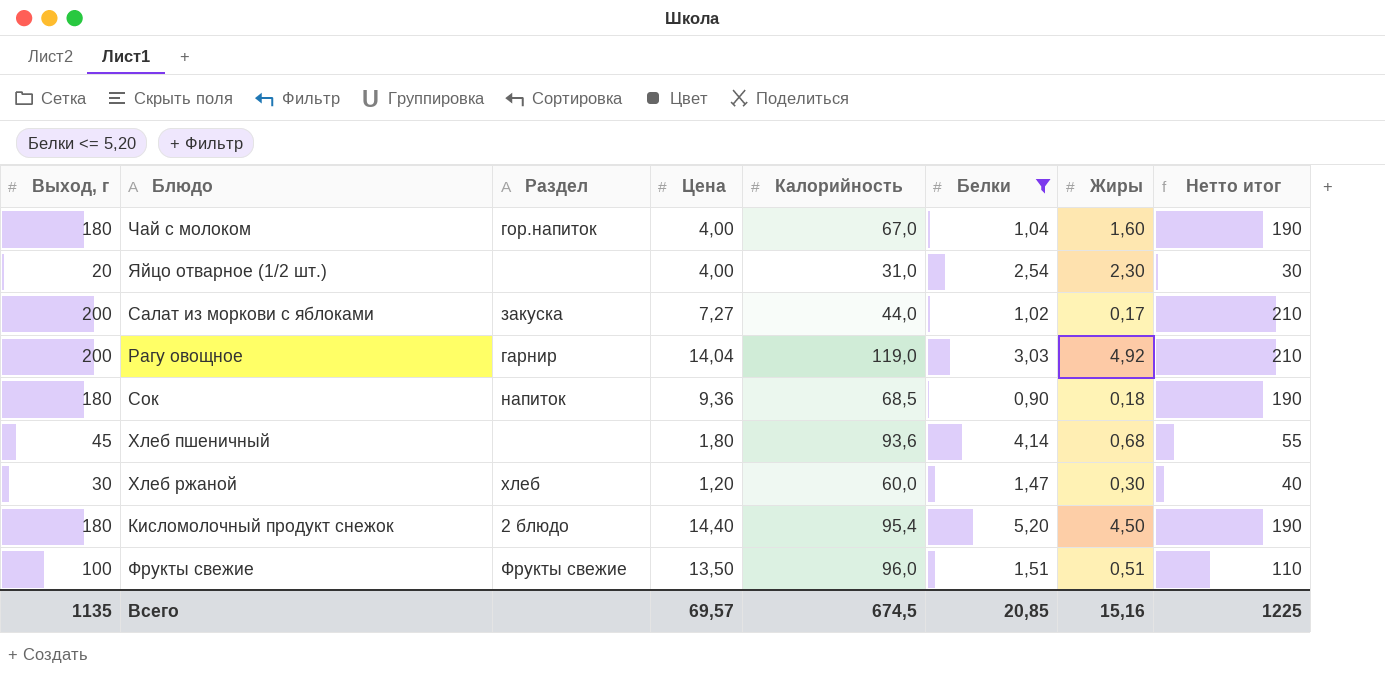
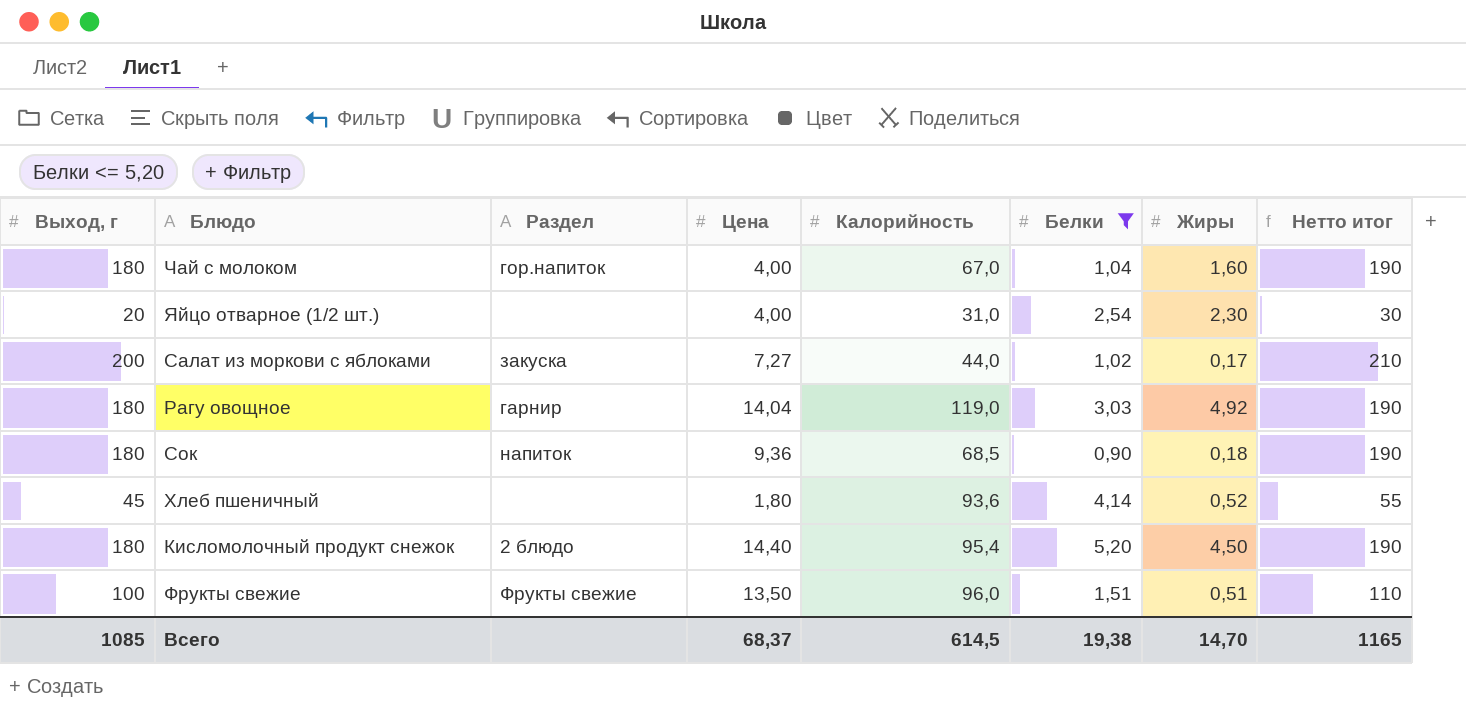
row Хлеб ржаной: 30 | хлеб | 1,20 | 60,0 | 1,47 | 0,30 | 40 -> none
Рагу овощное | Выход, г: 200 -> 180
Рагу овощное | Нетто итог: 210 -> 190
Хлеб пшеничный | Жиры: 0,68 -> 0,52
Всего | Выход, г: 1135 -> 1085
Всего | Цена: 69,57 -> 68,37
Всего | Калорийность: 674,5 -> 614,5
Всего | Белки: 20,85 -> 19,38
Всего | Жиры: 15,16 -> 14,70
Всего | Нетто итог: 1225 -> 1165

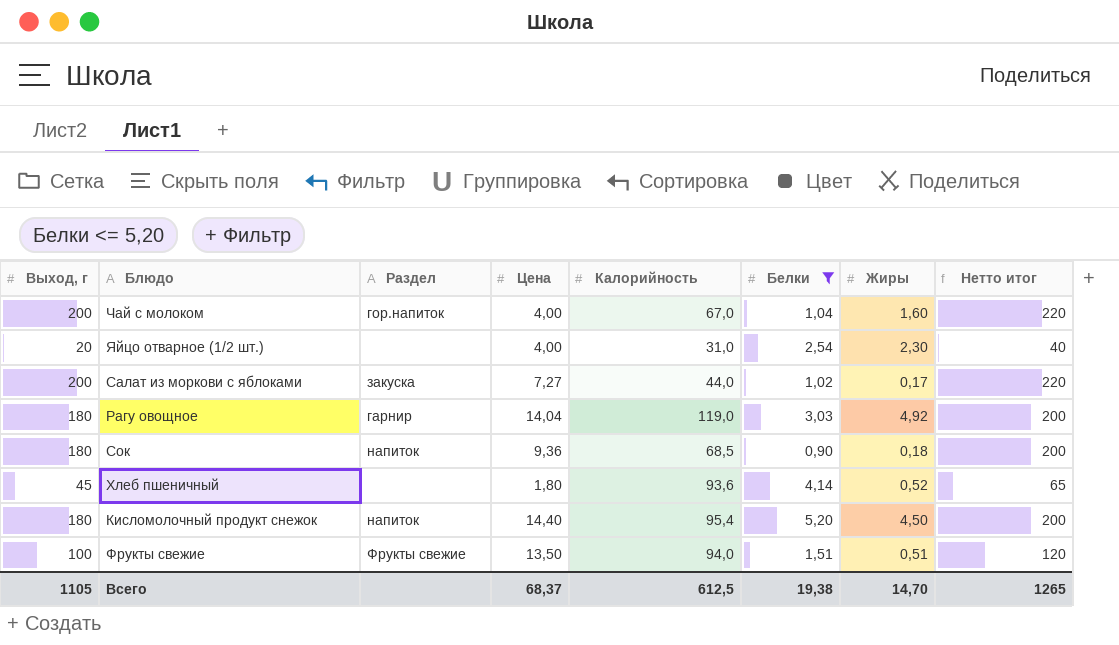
column Нетто итог | formula: [Выход, г] + 10 -> [Выход, г] + 20
Чай с молоком | Выход, г: 180 -> 200
Кисломолочный продукт снежок | Раздел: 2 блюдо -> напиток
Фрукты свежие | Калорийность: 96,0 -> 94,0
Всего | Выход, г: 1085 -> 1105
Всего | Калорийность: 614,5 -> 612,5
Всего | Нетто итог: 1165 -> 1265

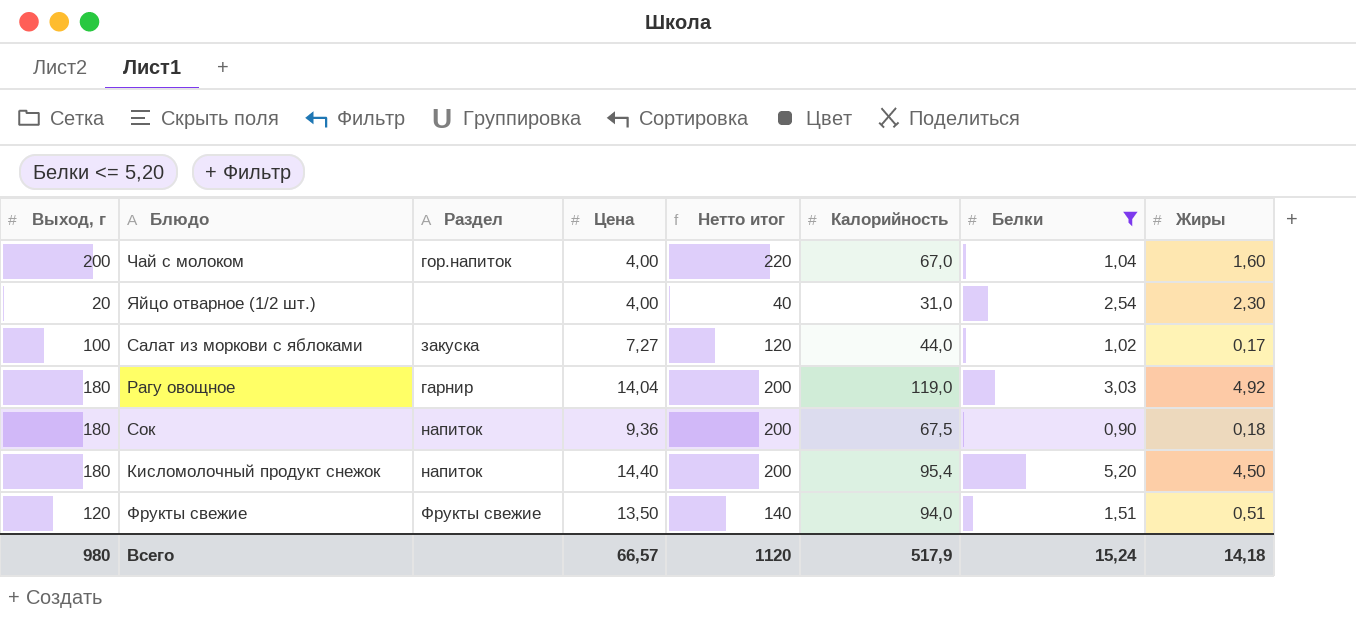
column Нетто итог | position: 8 -> 5
row Хлеб пшеничный: 45 | none | 1,80 | 93,6 | 4,14 | 0,52 | 65 -> none
Салат из моркови с яблоками | Выход, г: 200 -> 100
Салат из моркови с яблоками | Нетто итог: 220 -> 120
Сок | Калорийность: 68,5 -> 67,5
Фрукты свежие | Выход, г: 100 -> 120
Фрукты свежие | Нетто итог: 120 -> 140
Всего | Выход, г: 1105 -> 980
Всего | Цена: 68,37 -> 66,57
Всего | Нетто итог: 1265 -> 1120
Всего | Калорийность: 612,5 -> 517,9
Всего | Белки: 19,38 -> 15,24
Всего | Жиры: 14,70 -> 14,18

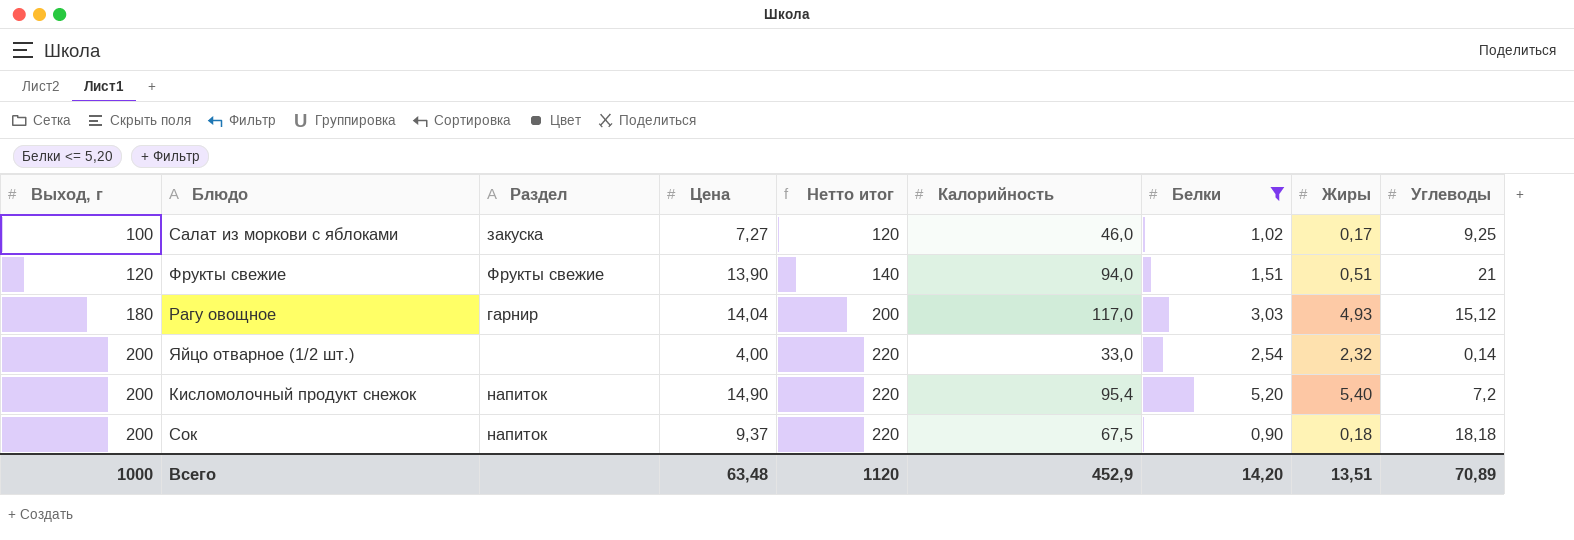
row order: none -> Выход, г ascending
column Углеводы | position: none -> 9
row Чай с молоком: 200 | гор.напиток | 4,00 | 220 | 67,0 | 1,04 | 1,60 -> none
Салат из моркови с яблоками | Калорийность: 44,0 -> 46,0
Фрукты свежие | Цена: 13,50 -> 13,90
Рагу овощное | Калорийность: 119,0 -> 117,0
Рагу овощное | Жиры: 4,92 -> 4,93
Яйцо отварное (1/2 шт.) | Выход, г: 20 -> 200
Яйцо отварное (1/2 шт.) | Нетто итог: 40 -> 220
Яйцо отварное (1/2 шт.) | Калорийность: 31,0 -> 33,0
Яйцо отварное (1/2 шт.) | Жиры: 2,30 -> 2,32
Кисломолочный продукт снежок | Выход, г: 180 -> 200
Кисломолочный продукт снежок | Цена: 14,40 -> 14,90
Кисломолочный продукт снежок | Нетто итог: 200 -> 220
Кисломолочный продукт снежок | Жиры: 4,50 -> 5,40
Сок | Выход, г: 180 -> 200
Сок | Цена: 9,36 -> 9,37
Сок | Нетто итог: 200 -> 220
Всего | Выход, г: 980 -> 1000
Всего | Цена: 66,57 -> 63,48
Всего | Калорийность: 517,9 -> 452,9
Всего | Белки: 15,24 -> 14,20
Всего | Жиры: 14,18 -> 13,51

